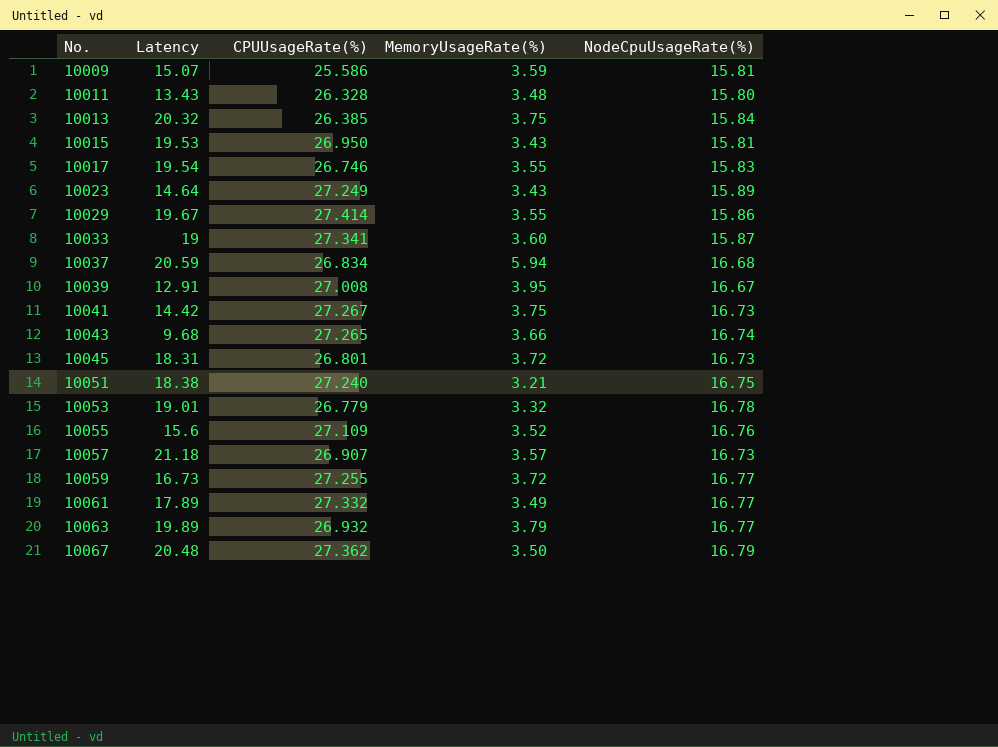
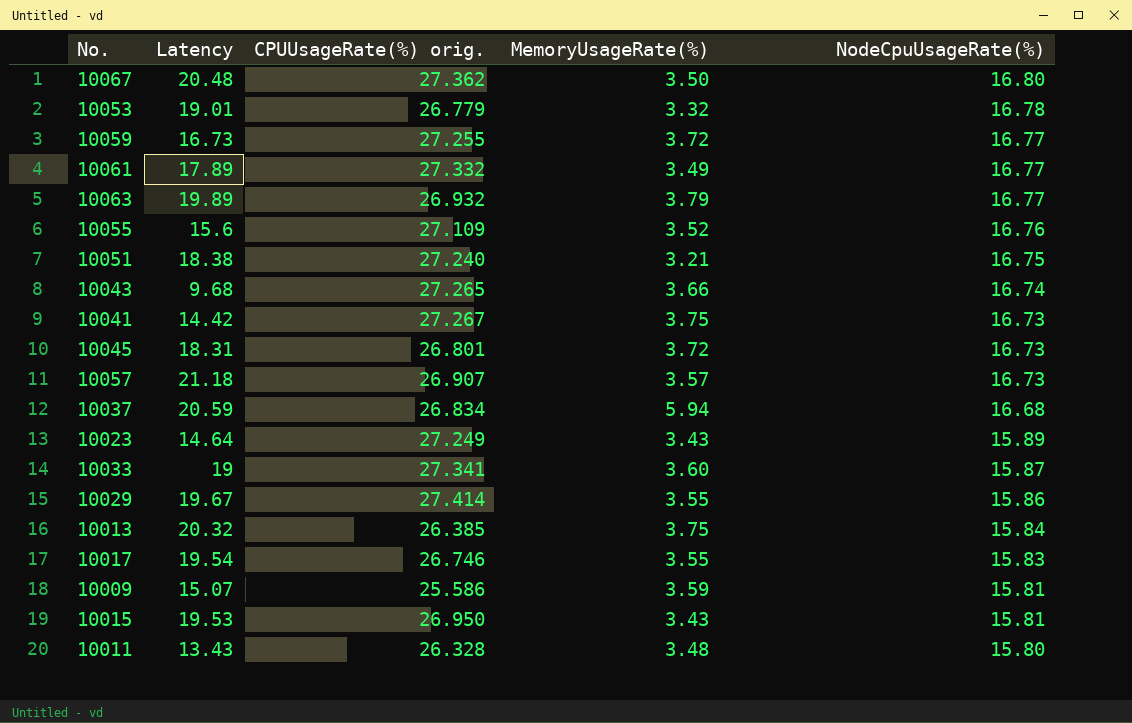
row order: No. ascending -> NodeCpuUsageRate(%) descending
column name: CPUUsageRate(%) -> CPUUsageRate(%) orig.
row 10039: 12.91 | 27.008 | 3.95 | 16.67 -> none
10067 | NodeCpuUsageRate(%): 16.79 -> 16.80

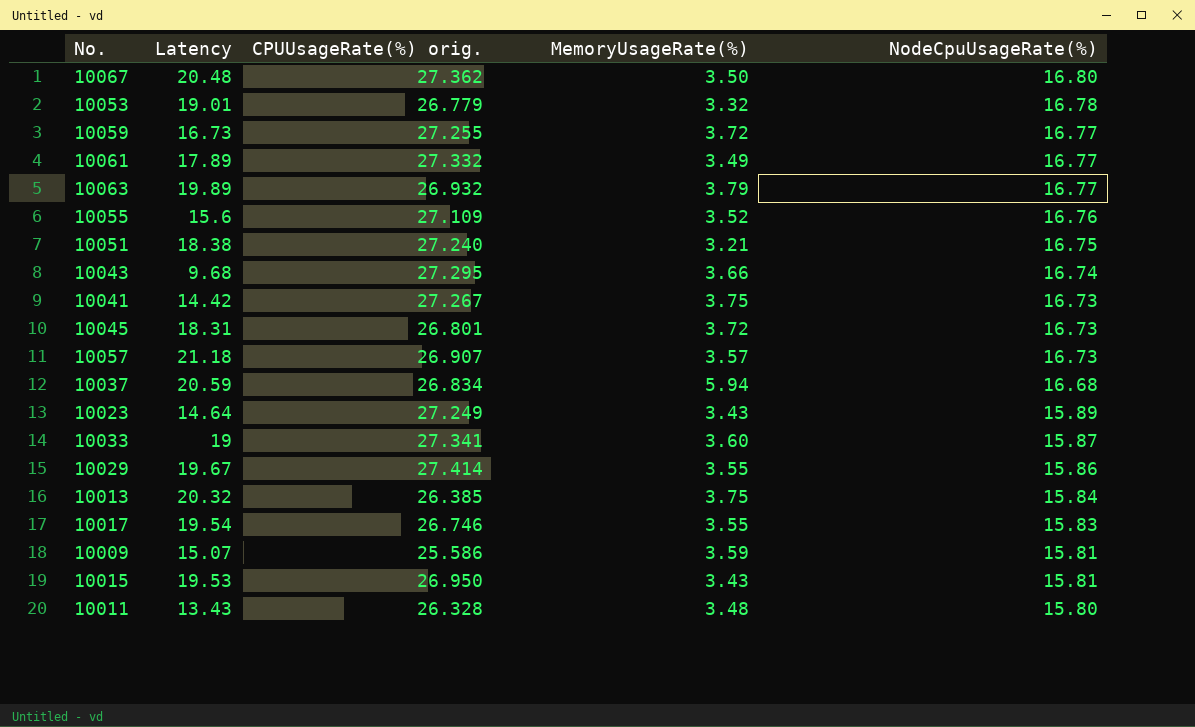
10043 | CPUUsageRate(%) orig.: 27.265 -> 27.295

